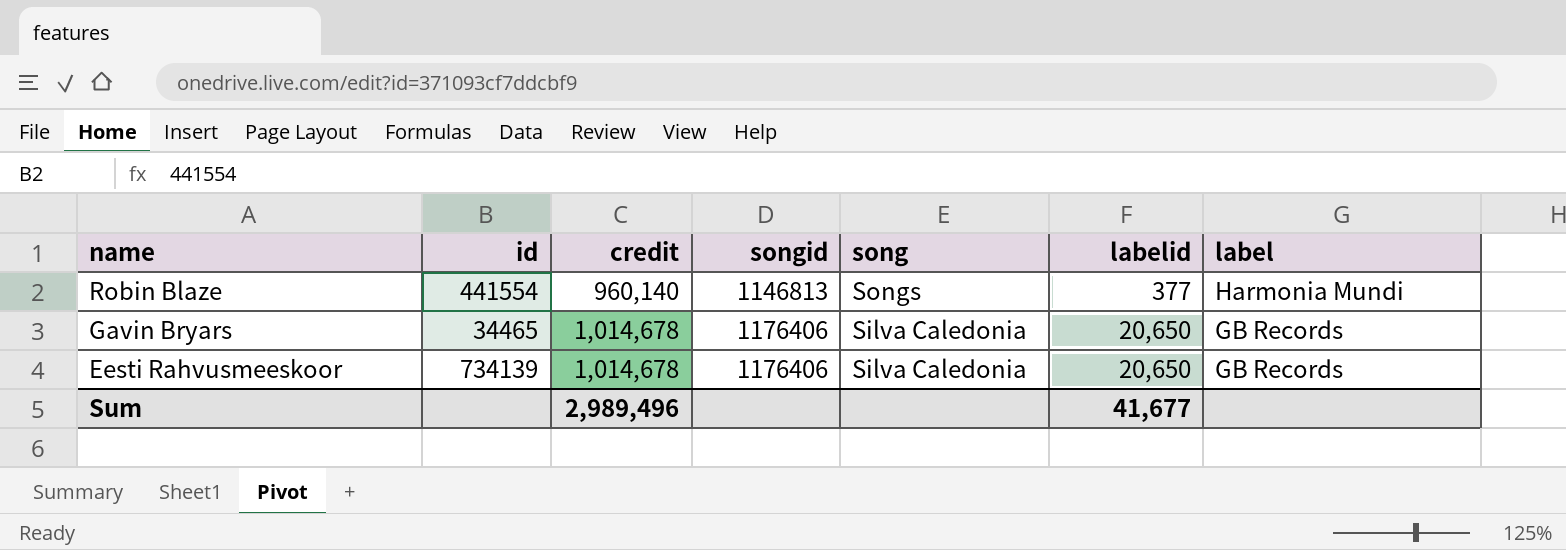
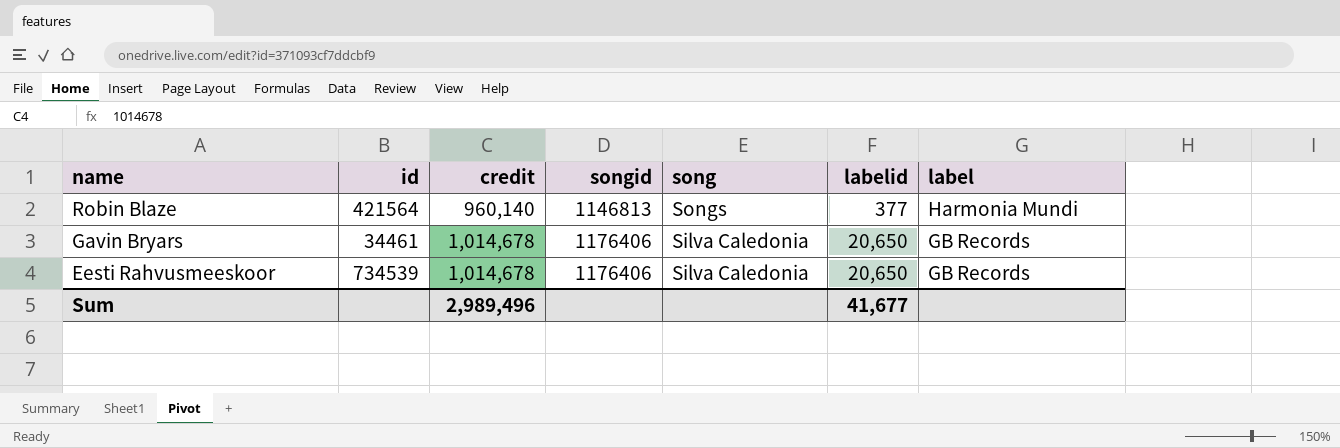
Robin Blaze | id: 441554 -> 421564
Gavin Bryars | id: 34465 -> 34461
Eesti Rahvusmeeskoor | id: 734139 -> 734539

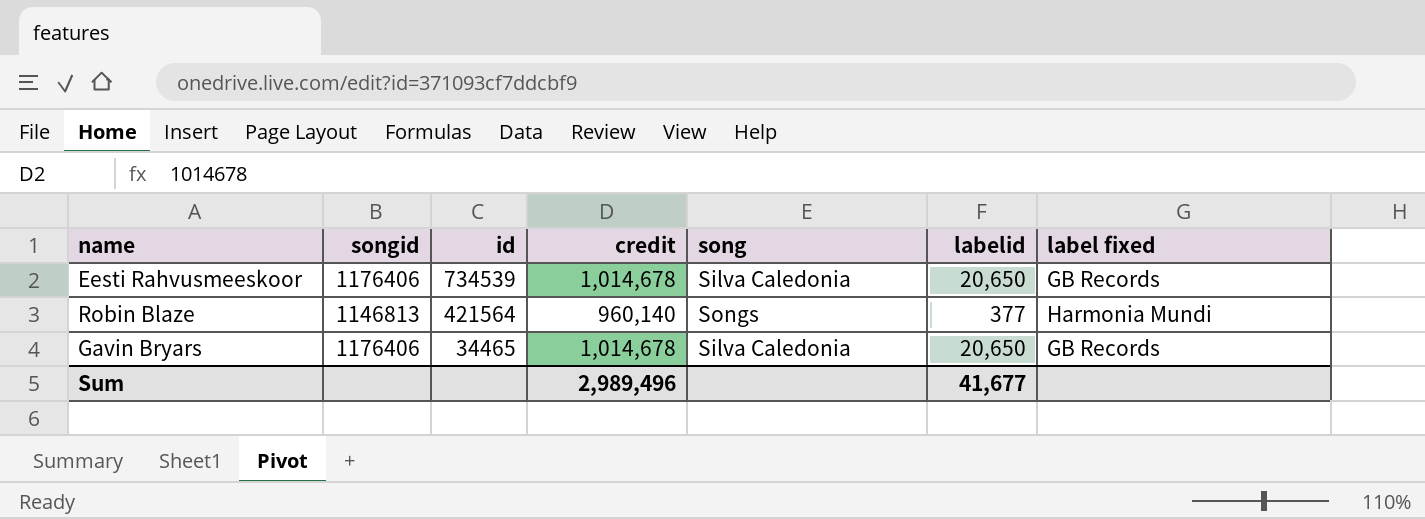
row order: name descending -> id descending
column songid | position: 4 -> 2
column name: label -> label fixed
Gavin Bryars | id: 34461 -> 34465

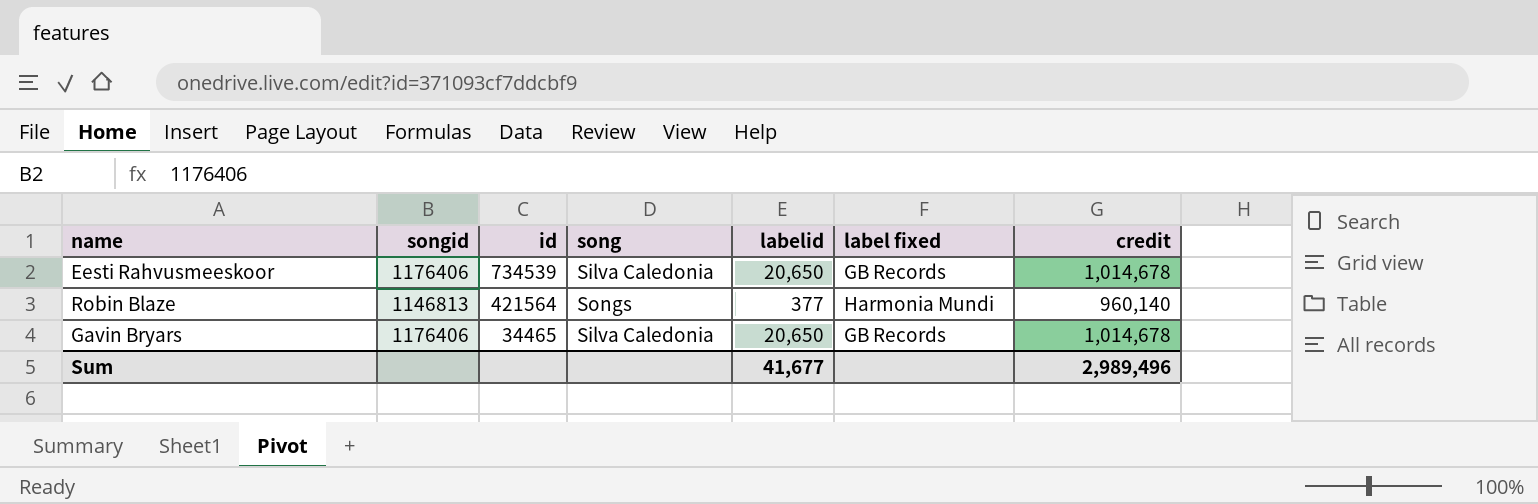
column credit | position: 4 -> 7

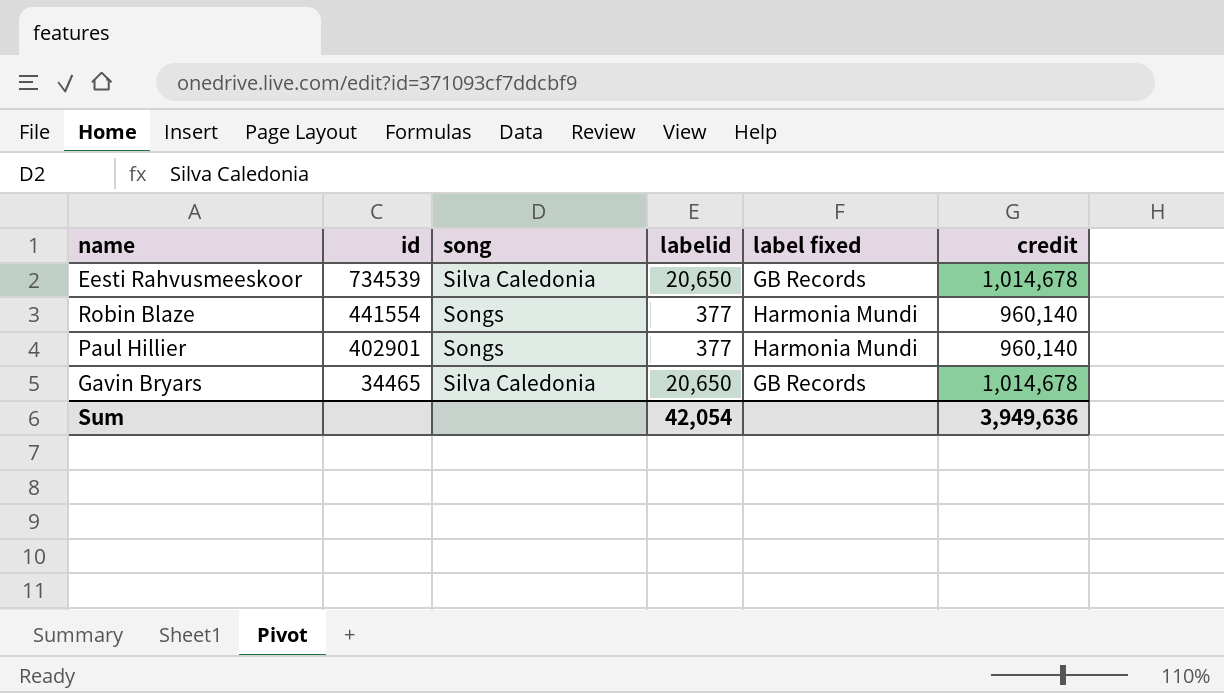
column songid | position: 2 -> none
Robin Blaze | id: 421564 -> 441554
row Paul Hillier: none -> 402901 | Songs | 377 | Harmonia Mundi | 960,140
Sum | labelid: 41,677 -> 42,054
Sum | credit: 2,989,496 -> 3,949,636

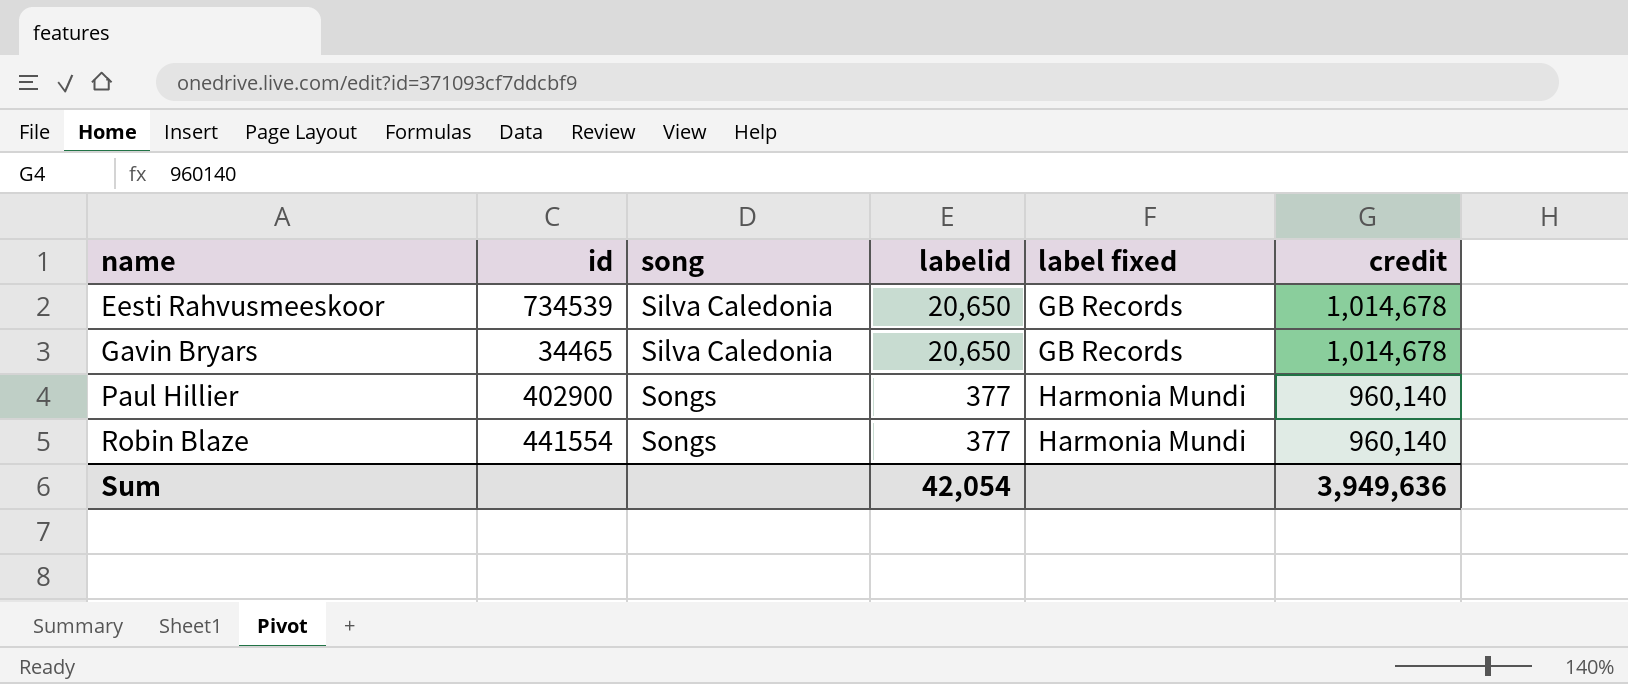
row order: id descending -> name ascending
Paul Hillier | id: 402901 -> 402900

